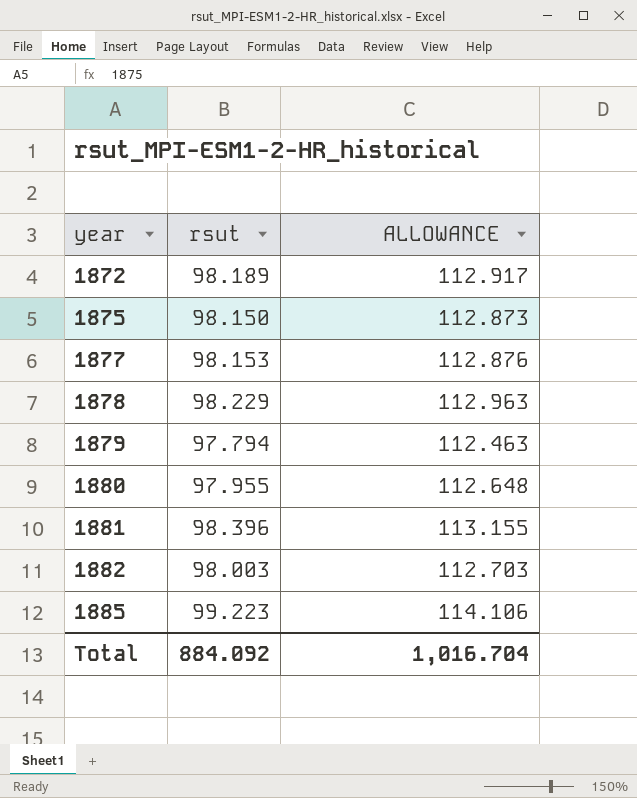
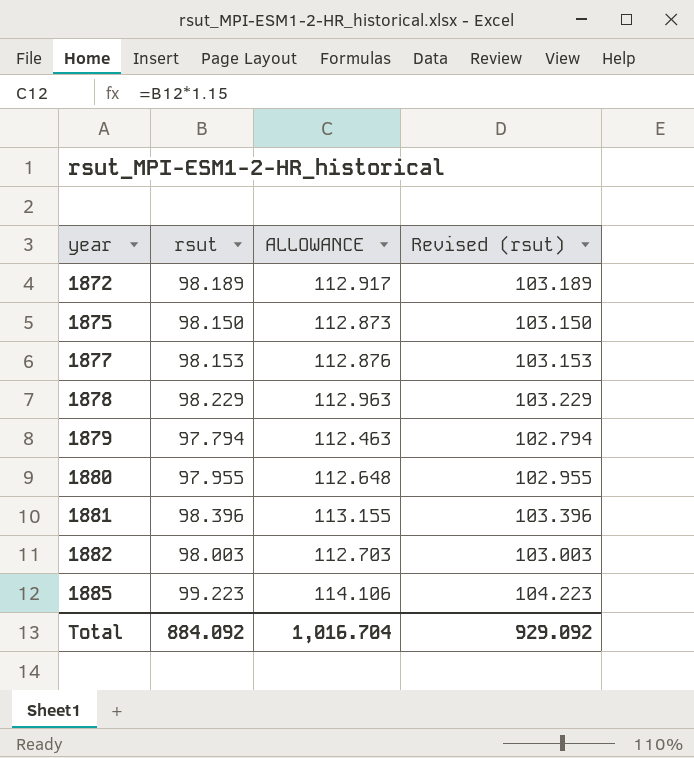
column Revised (rsut) | formula: none -> [rsut] + 5

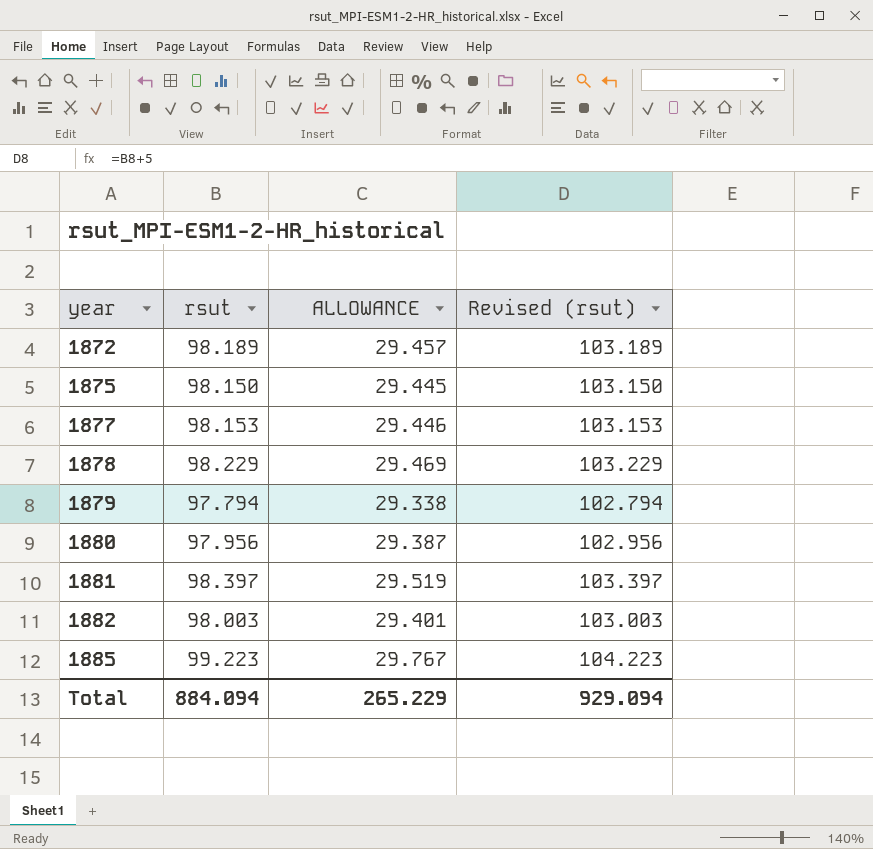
column ALLOWANCE | formula: [rsut] * 1.15 -> [rsut] * 0.3
1880 | rsut: 97.955 -> 97.956
1880 | Revised (rsut): 102.955 -> 102.956
1881 | rsut: 98.396 -> 98.397
1881 | Revised (rsut): 103.396 -> 103.397
Total | rsut: 884.092 -> 884.094
Total | ALLOWANCE: 1,016.704 -> 265.229
Total | Revised (rsut): 929.092 -> 929.094

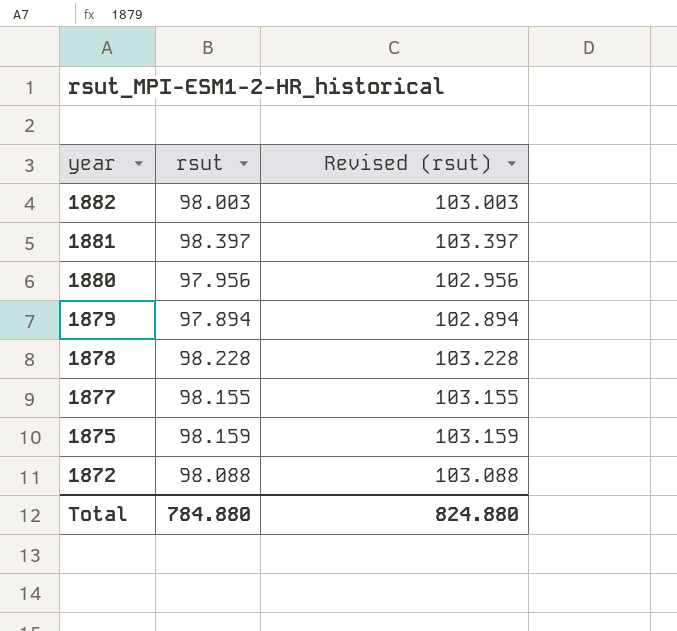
row order: year ascending -> year descending
column ALLOWANCE | formula: [rsut] * 0.3 -> none
row 1885: 99.223 | 29.767 | 104.223 -> none
1879 | rsut: 97.794 -> 97.894
1879 | Revised (rsut): 102.794 -> 102.894
1878 | rsut: 98.229 -> 98.228
1878 | Revised (rsut): 103.229 -> 103.228
1877 | rsut: 98.153 -> 98.155
1877 | Revised (rsut): 103.153 -> 103.155
1875 | rsut: 98.150 -> 98.159
1875 | Revised (rsut): 103.150 -> 103.159
1872 | rsut: 98.189 -> 98.088
1872 | Revised (rsut): 103.189 -> 103.088
Total | rsut: 884.094 -> 784.880
Total | Revised (rsut): 929.094 -> 824.880

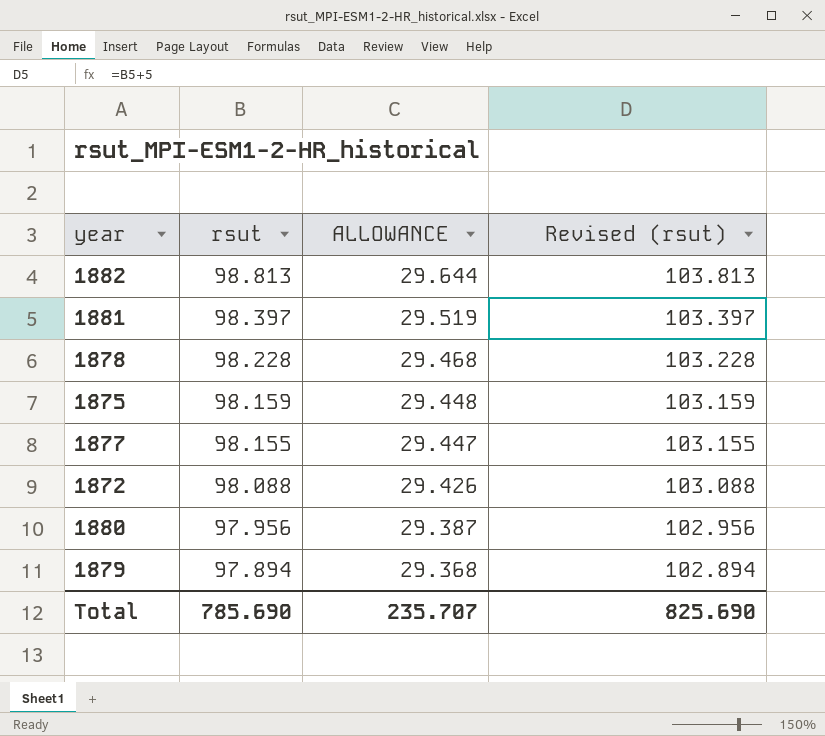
row order: year descending -> rsut descending
column ALLOWANCE | formula: none -> [rsut] * 0.3
1882 | rsut: 98.003 -> 98.813
1882 | Revised (rsut): 103.003 -> 103.813
Total | rsut: 784.880 -> 785.690
Total | Revised (rsut): 824.880 -> 825.690

